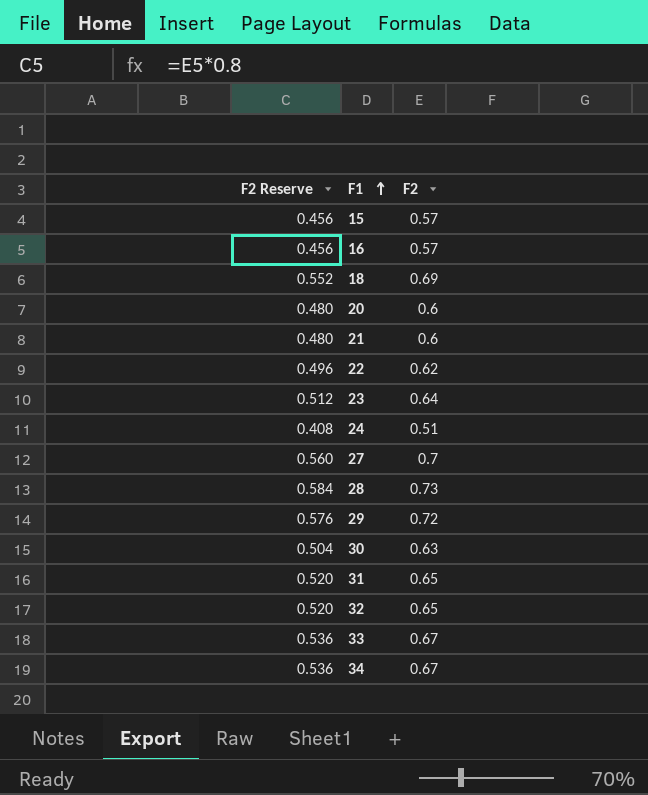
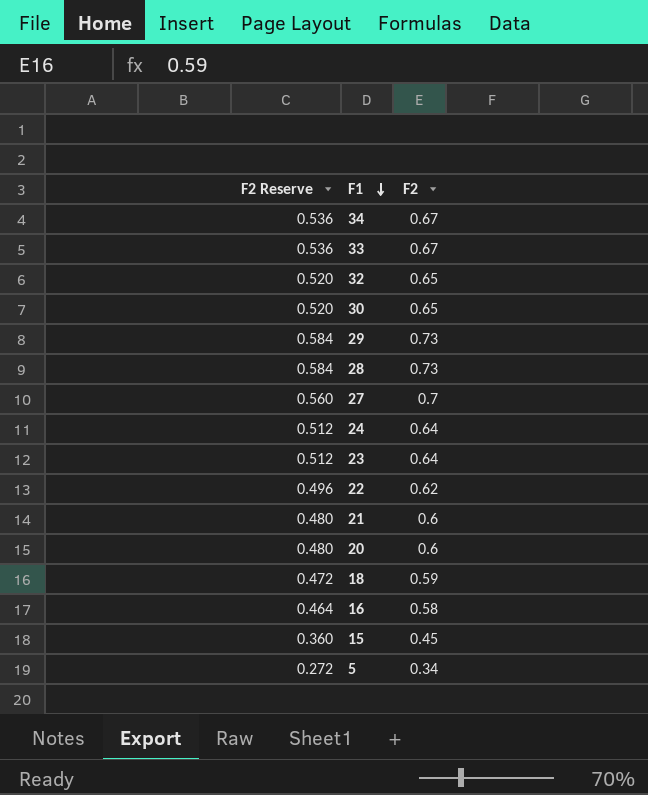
row order: F1 ascending -> F1 descending
row 31: 0.520 | 0.65 -> none
30 | F2 Reserve: 0.504 -> 0.520
30 | F2: 0.63 -> 0.65
29 | F2 Reserve: 0.576 -> 0.584
29 | F2: 0.72 -> 0.73
24 | F2 Reserve: 0.408 -> 0.512
24 | F2: 0.51 -> 0.64
18 | F2 Reserve: 0.552 -> 0.472
18 | F2: 0.69 -> 0.59
16 | F2 Reserve: 0.456 -> 0.464
16 | F2: 0.57 -> 0.58
15 | F2 Reserve: 0.456 -> 0.360
15 | F2: 0.57 -> 0.45
row 5: none -> 0.272 | 0.34

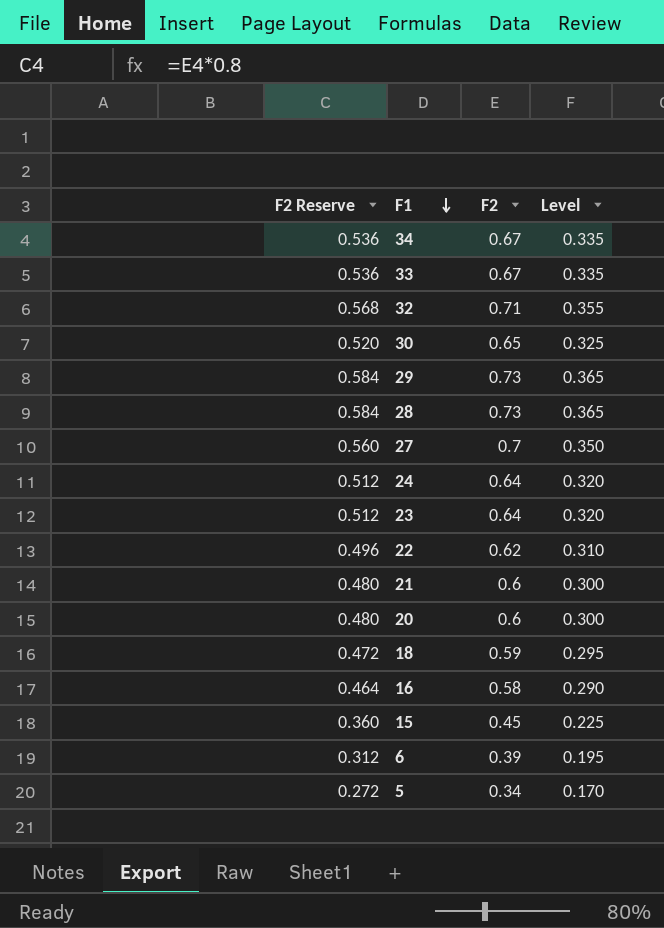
column Level | formula: none -> [F2] * 0.5
32 | F2 Reserve: 0.520 -> 0.568
32 | F2: 0.65 -> 0.71
row 6: none -> 0.312 | 0.39 | 0.195

